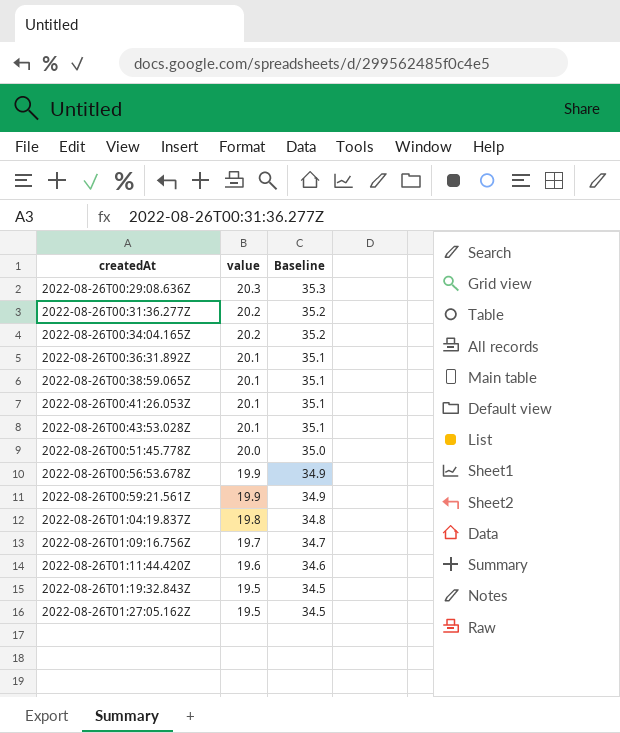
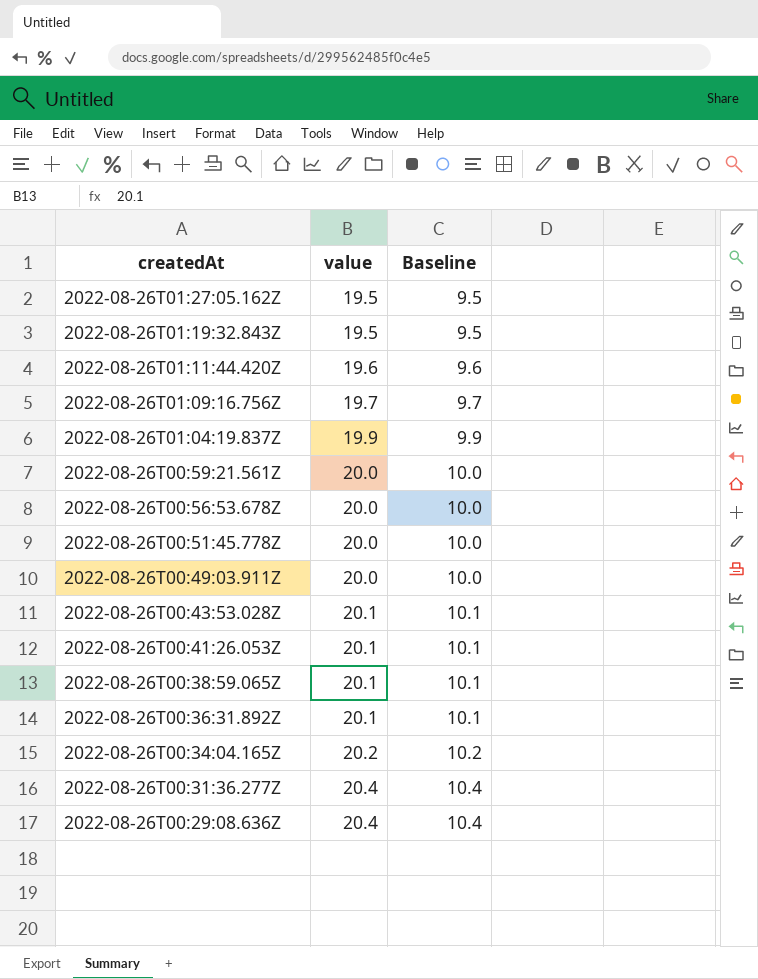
row order: createdAt ascending -> createdAt descending
column Baseline | formula: [value] + 15 -> [value] - 10
2022-08-26T01:04:19.837Z | value: 19.8 -> 19.9
2022-08-26T00:59:21.561Z | value: 19.9 -> 20.0
2022-08-26T00:56:53.678Z | value: 19.9 -> 20.0
row 2022-08-26T00:49:03.911Z: none -> 20.0 | 10.0
2022-08-26T00:31:36.277Z | value: 20.2 -> 20.4
2022-08-26T00:29:08.636Z | value: 20.3 -> 20.4

